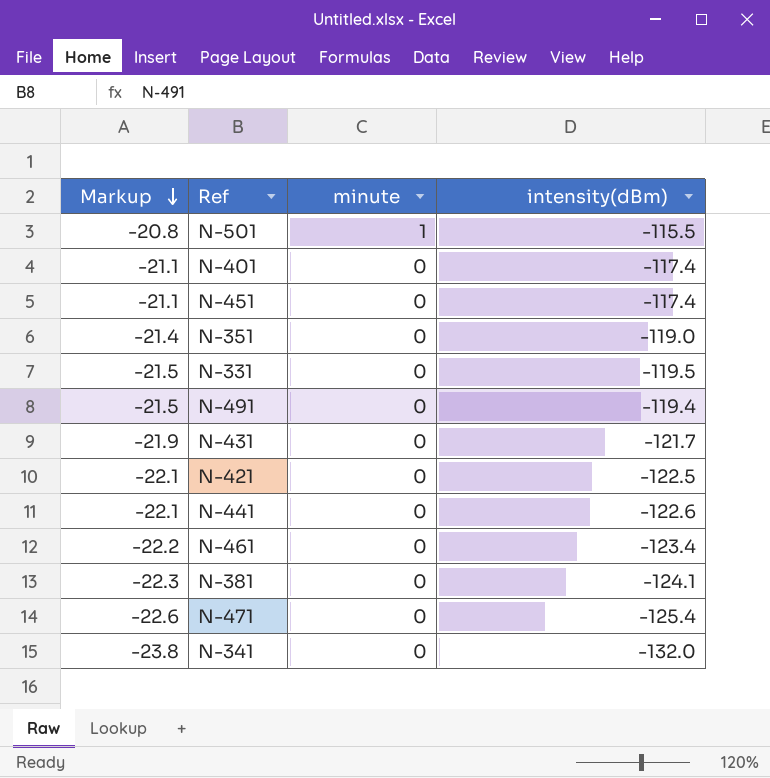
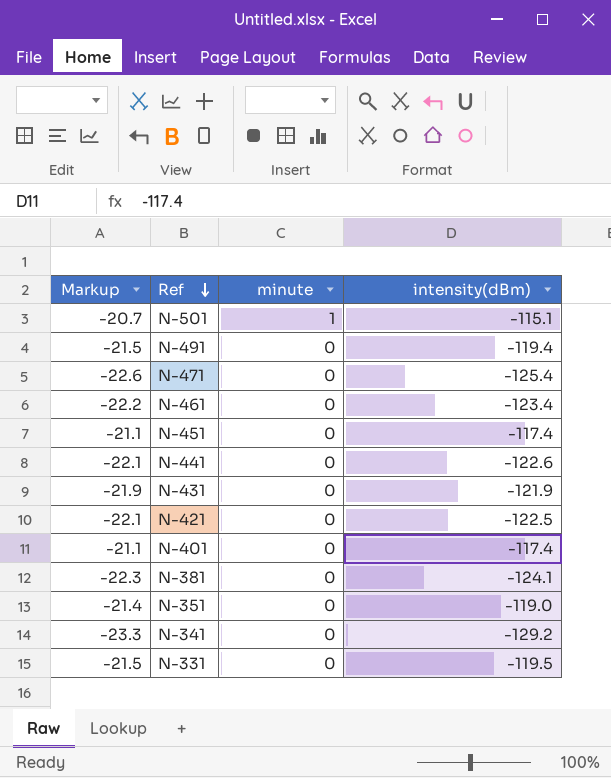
row order: Markup descending -> Ref descending
N-501 | Markup: -20.8 -> -20.7
N-501 | intensity(dBm): -115.5 -> -115.1
N-431 | intensity(dBm): -121.7 -> -121.9
N-341 | Markup: -23.8 -> -23.3
N-341 | intensity(dBm): -132.0 -> -129.2

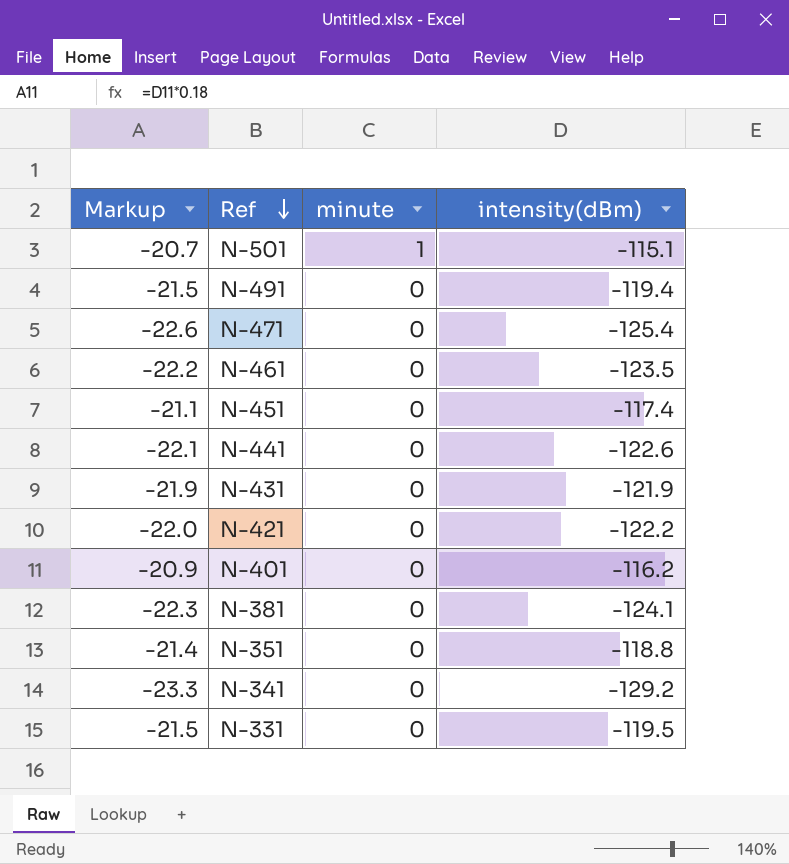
N-461 | intensity(dBm): -123.4 -> -123.5
N-421 | Markup: -22.1 -> -22.0
N-421 | intensity(dBm): -122.5 -> -122.2
N-401 | Markup: -21.1 -> -20.9
N-401 | intensity(dBm): -117.4 -> -116.2
N-351 | intensity(dBm): -119.0 -> -118.8

